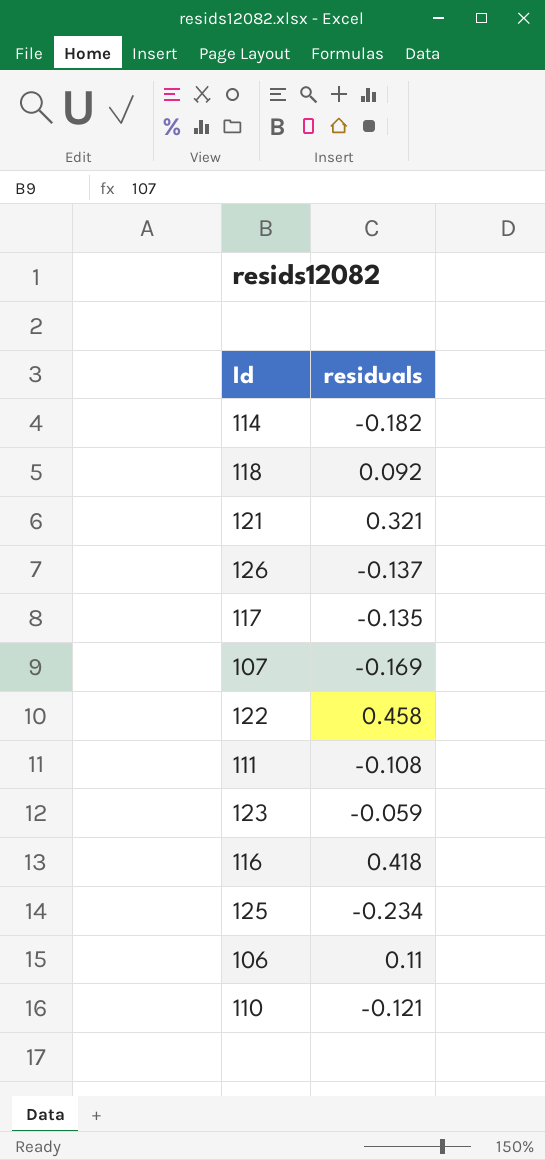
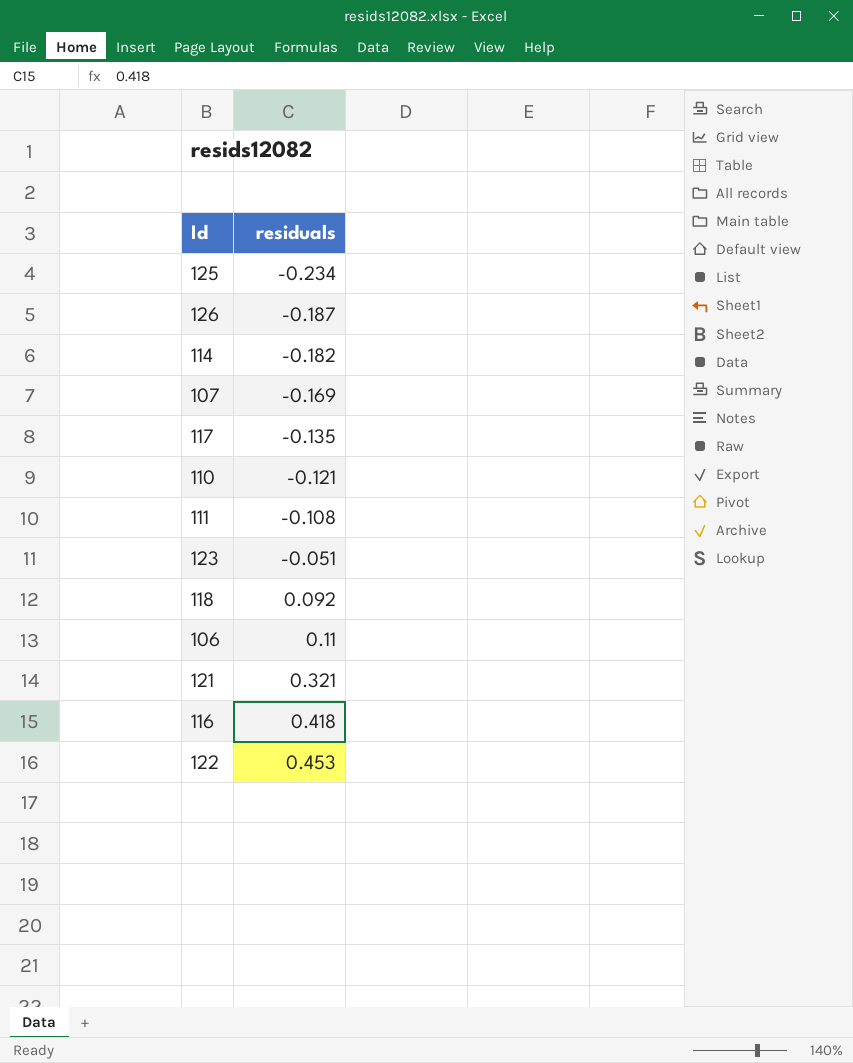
row order: none -> residuals ascending
126 | residuals: -0.137 -> -0.187
123 | residuals: -0.059 -> -0.051
122 | residuals: 0.458 -> 0.453

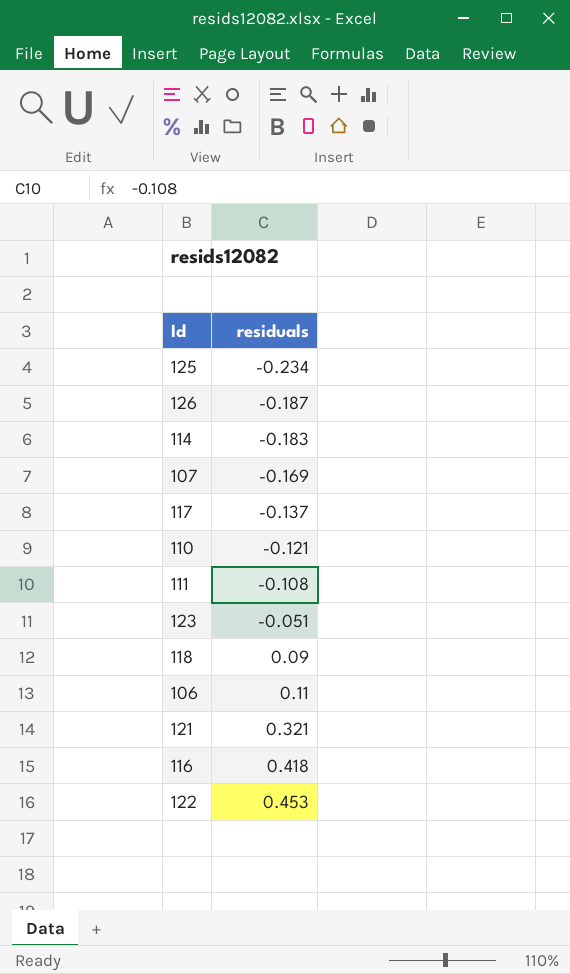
114 | residuals: -0.182 -> -0.183
117 | residuals: -0.135 -> -0.137
118 | residuals: 0.092 -> 0.09

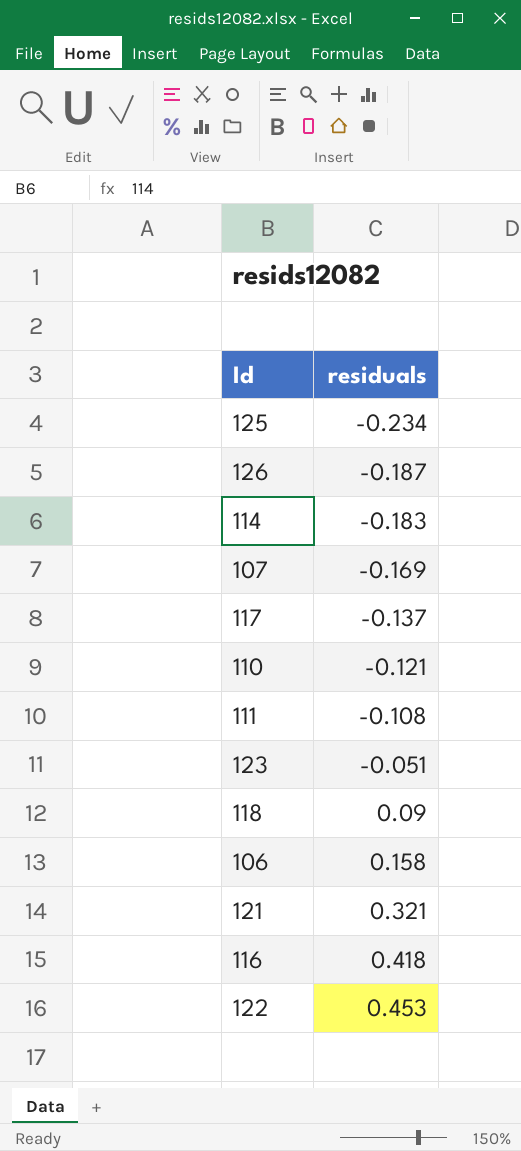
106 | residuals: 0.11 -> 0.158

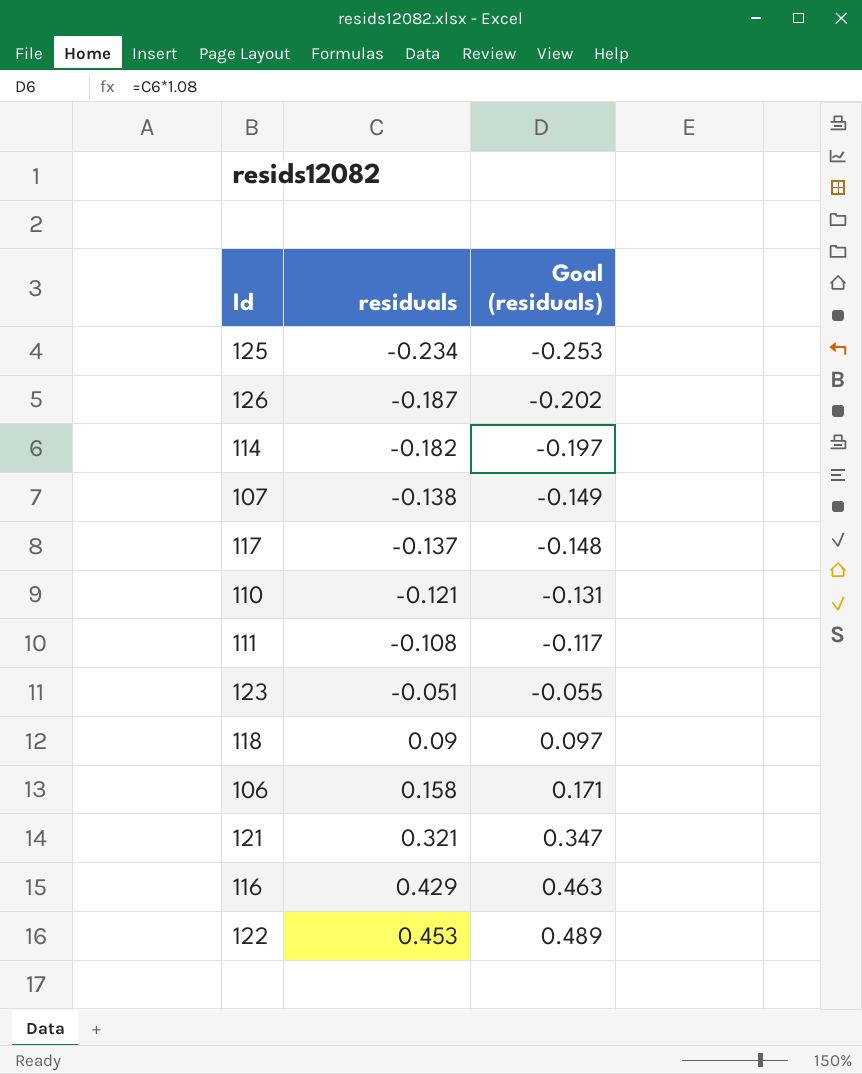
column Goal (residuals) | formula: none -> [residuals] * 1.08
114 | residuals: -0.183 -> -0.182
107 | residuals: -0.169 -> -0.138
116 | residuals: 0.418 -> 0.429

